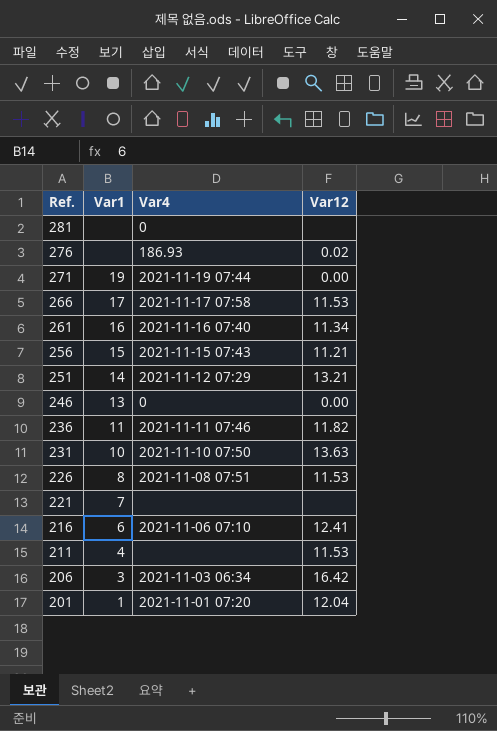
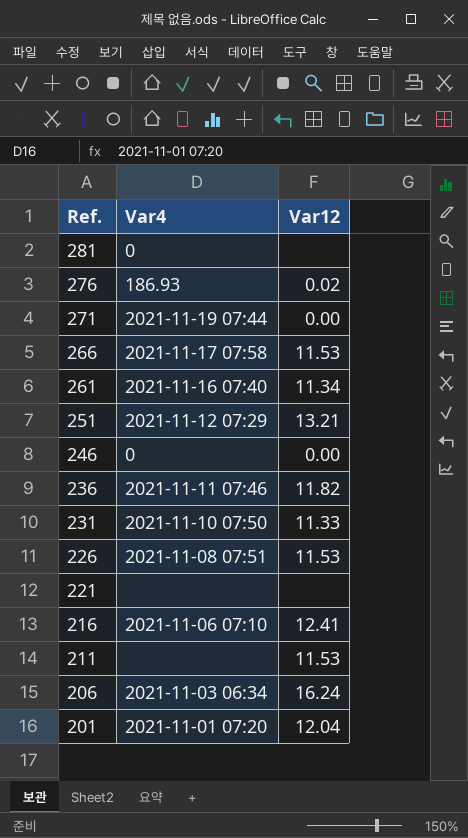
column Var1 | position: 2 -> none
row 256: 15 | 2021-11-15 07:43 | 11.21 -> none
231 | Var12: 13.63 -> 11.33
206 | Var12: 16.42 -> 16.24

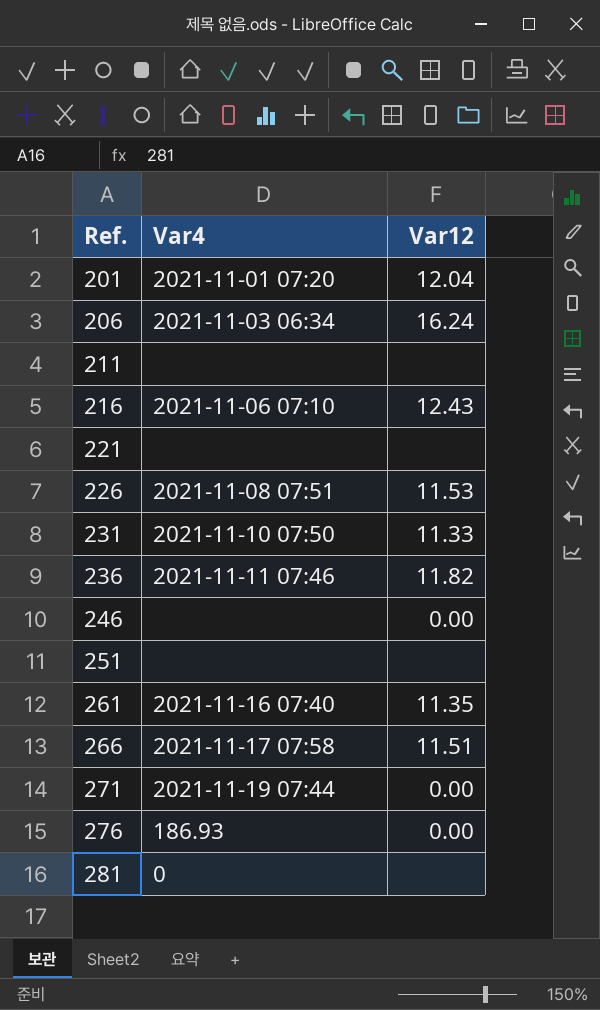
row order: Ref. descending -> Ref. ascending
211 | Var12: 11.53 -> none
216 | Var12: 12.41 -> 12.43
246 | Var4: 0 -> none
251 | Var4: 2021-11-12 07:29 -> none
251 | Var12: 13.21 -> none
261 | Var12: 11.34 -> 11.35
266 | Var12: 11.53 -> 11.51
276 | Var12: 0.02 -> 0.00

